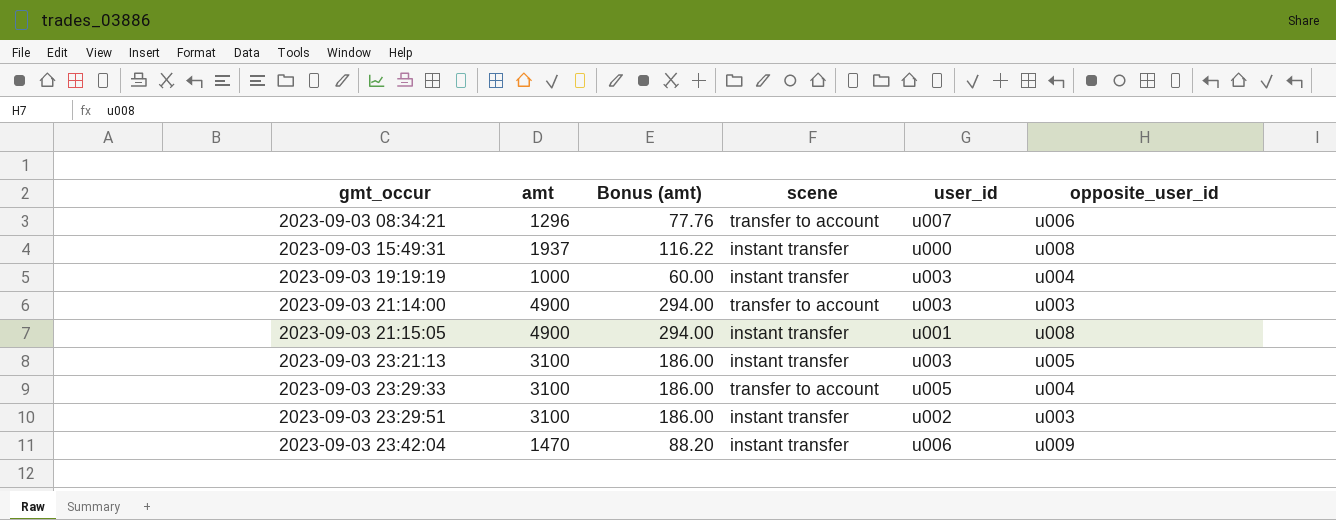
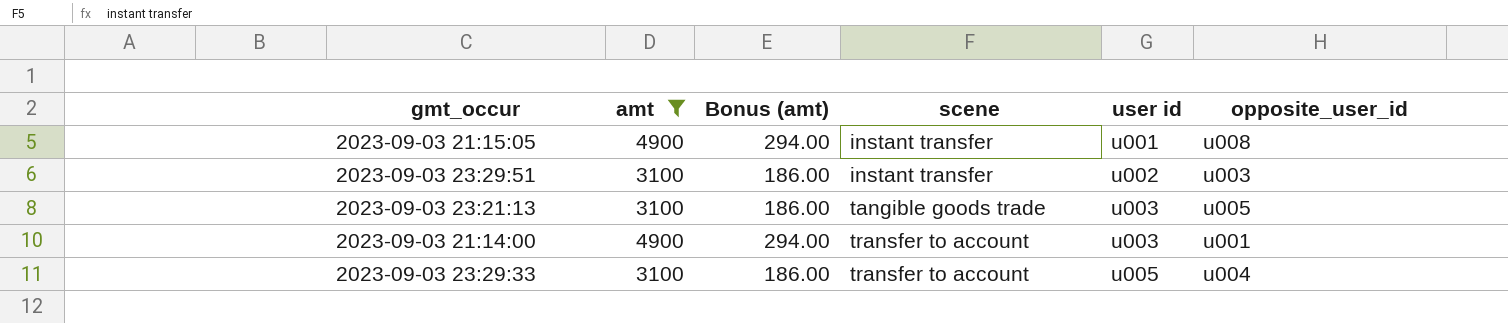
filter: none -> amt >= 3100
row order: gmt_occur ascending -> scene ascending
column name: user_id -> user id
2023-09-03 23:21:13 | scene: instant transfer -> tangible goods trade
2023-09-03 21:14:00 | opposite_user_id: u003 -> u001

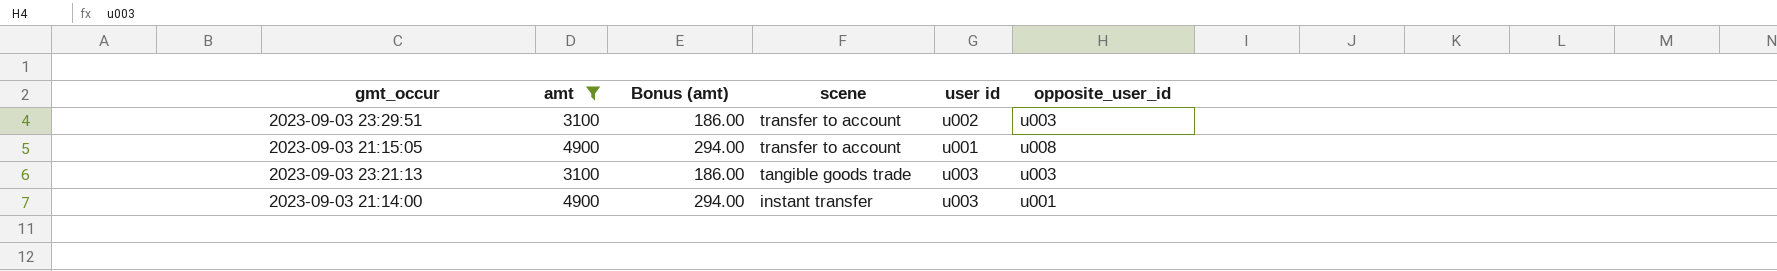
row order: scene ascending -> scene descending
row 2023-09-03 23:29:33: 3100 | 186.00 | transfer to account | u005 | u004 -> none
2023-09-03 23:29:51 | scene: instant transfer -> transfer to account
2023-09-03 21:15:05 | scene: instant transfer -> transfer to account
2023-09-03 23:21:13 | opposite_user_id: u005 -> u003
2023-09-03 21:14:00 | scene: transfer to account -> instant transfer

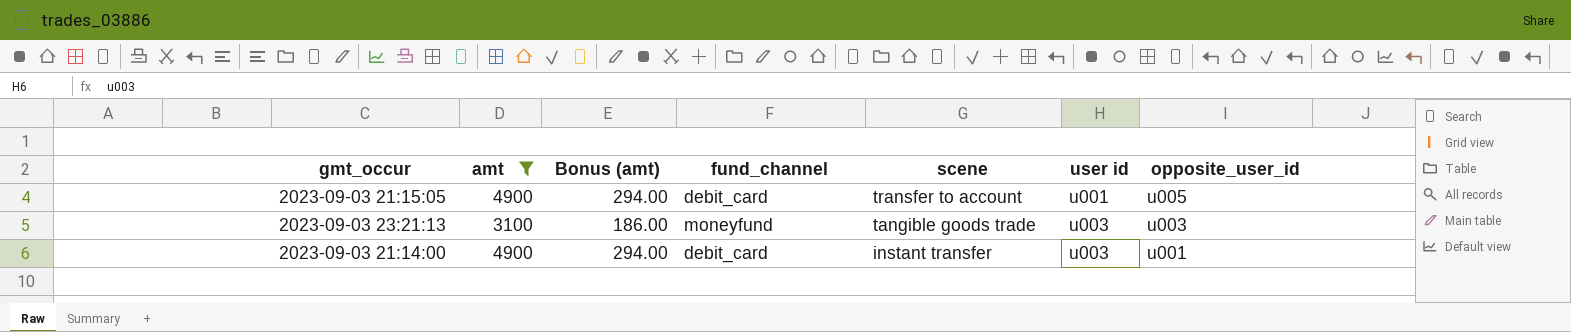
column fund_channel | position: none -> 4
row 2023-09-03 23:29:51: 3100 | 186.00 | transfer to account | u002 | u003 -> none
2023-09-03 21:15:05 | opposite_user_id: u008 -> u005

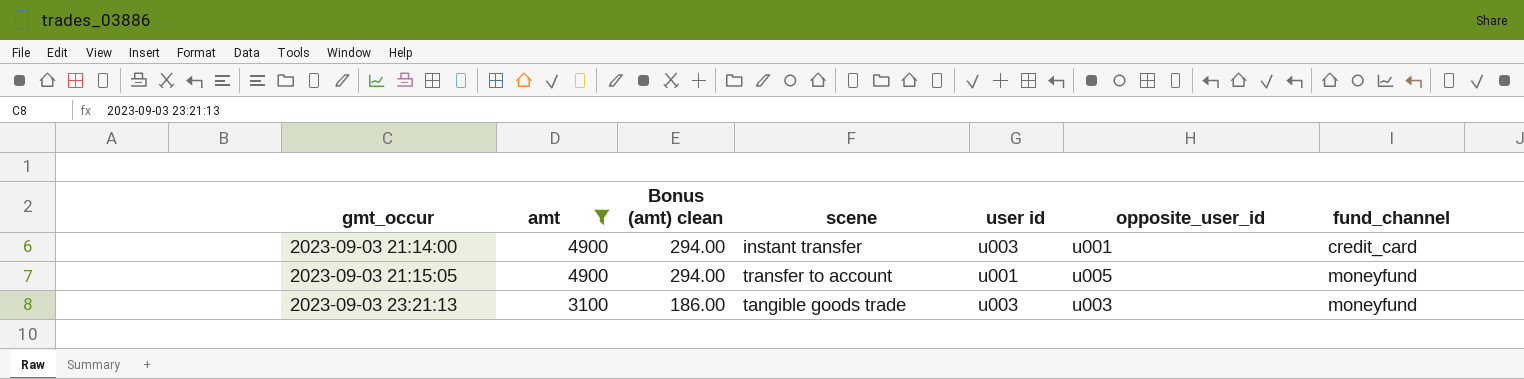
row order: scene descending -> gmt_occur ascending
column name: Bonus (amt) -> Bonus (amt) clean
column fund_channel | position: 4 -> 7
2023-09-03 21:14:00 | fund_channel: debit_card -> credit_card
2023-09-03 21:15:05 | fund_channel: debit_card -> moneyfund

